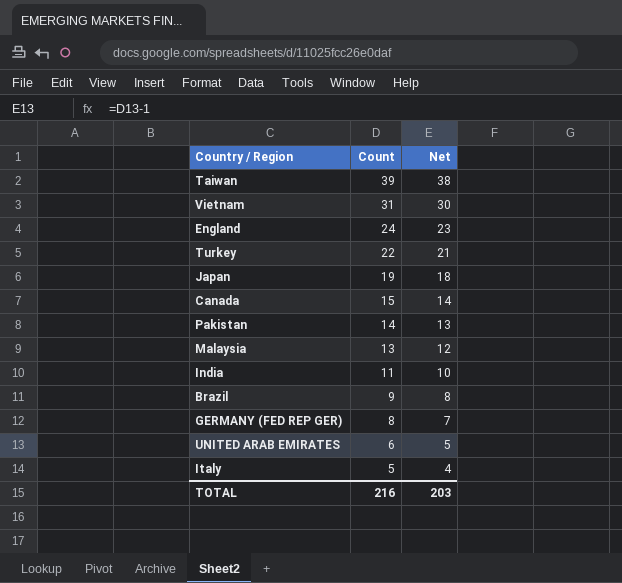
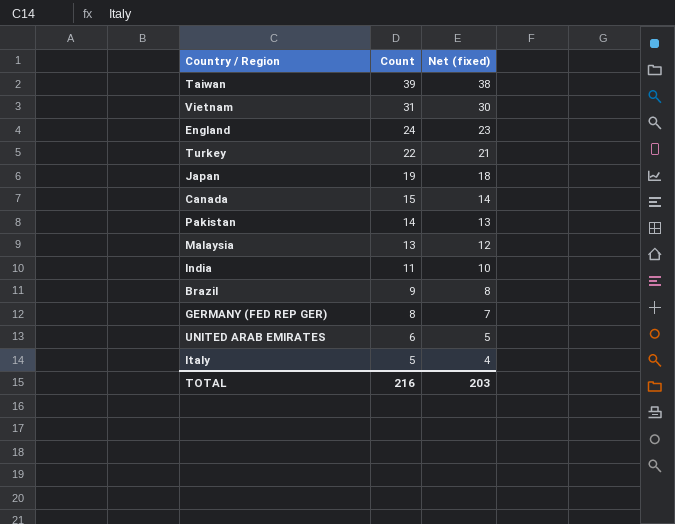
column name: Net -> Net (fixed)

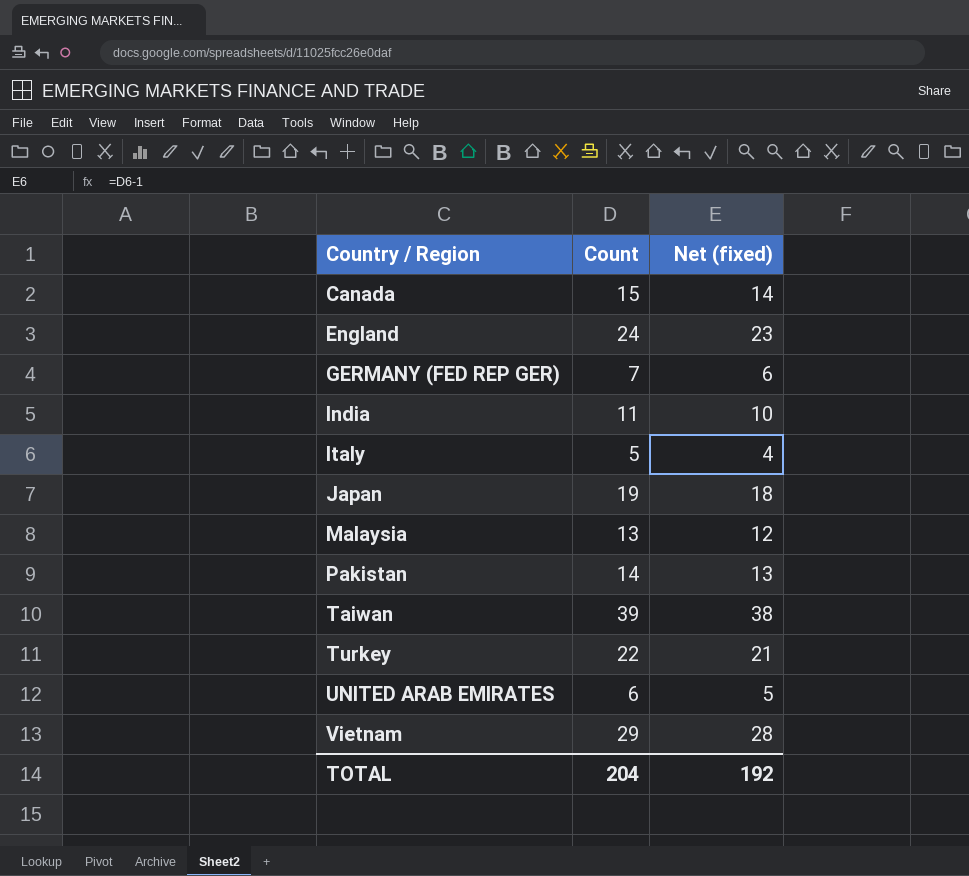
row order: Count descending -> Country / Region ascending
row Brazil: 9 | 8 -> none
GERMANY (FED REP GER) | Count: 8 -> 7
GERMANY (FED REP GER) | Net (fixed): 7 -> 6
Vietnam | Count: 31 -> 29
Vietnam | Net (fixed): 30 -> 28
TOTAL | Count: 216 -> 204
TOTAL | Net (fixed): 203 -> 192

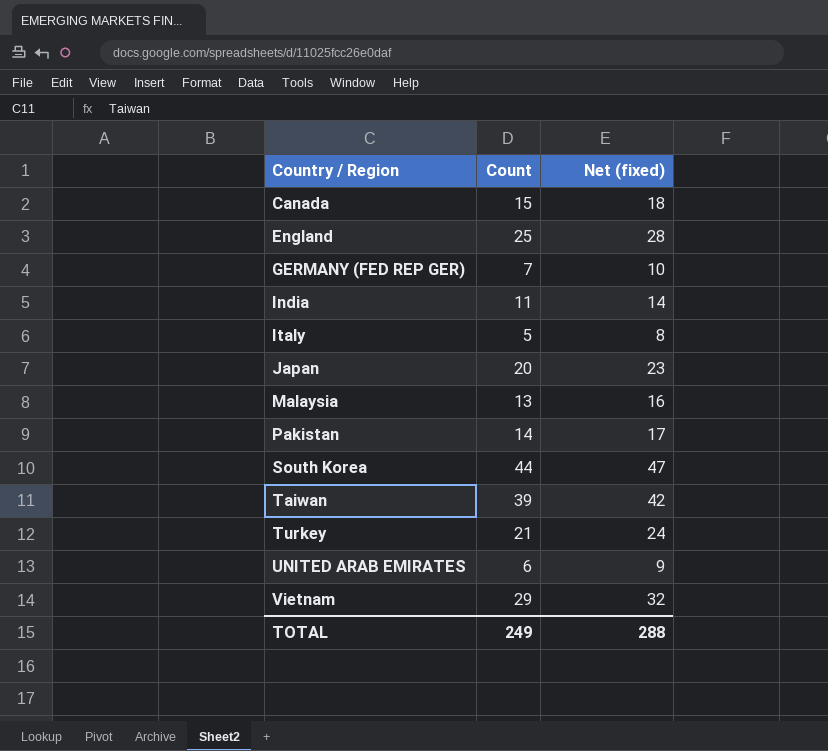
column Net (fixed) | formula: [Count] - 1 -> [Count] + 3
England | Count: 24 -> 25
Japan | Count: 19 -> 20
row South Korea: none -> 44 | 47
Turkey | Count: 22 -> 21
TOTAL | Count: 204 -> 249
TOTAL | Net (fixed): 192 -> 288

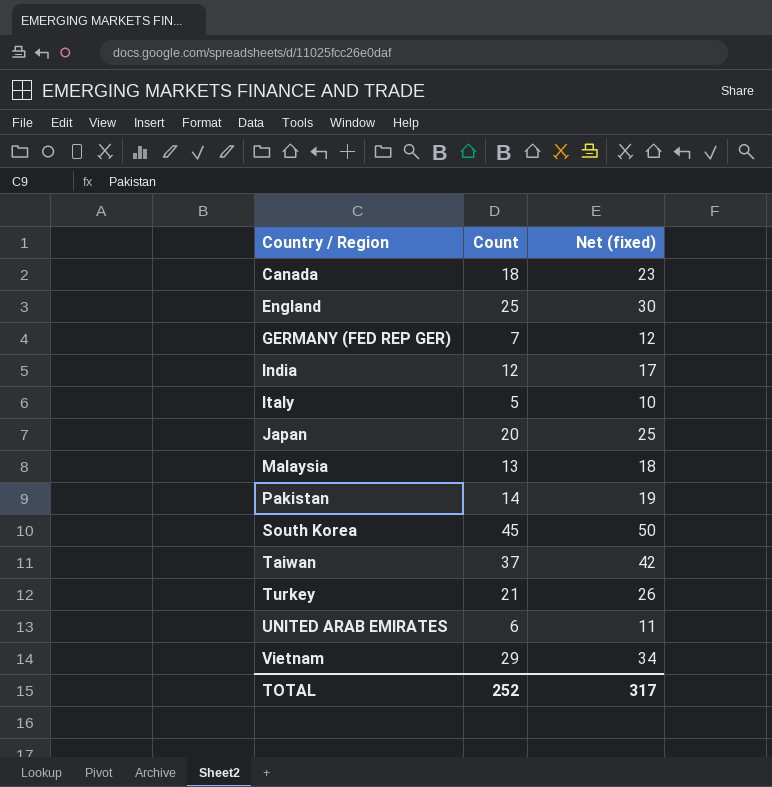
column Net (fixed) | formula: [Count] + 3 -> [Count] + 5
Canada | Count: 15 -> 18
India | Count: 11 -> 12
South Korea | Count: 44 -> 45
Taiwan | Count: 39 -> 37
TOTAL | Count: 249 -> 252
TOTAL | Net (fixed): 288 -> 317

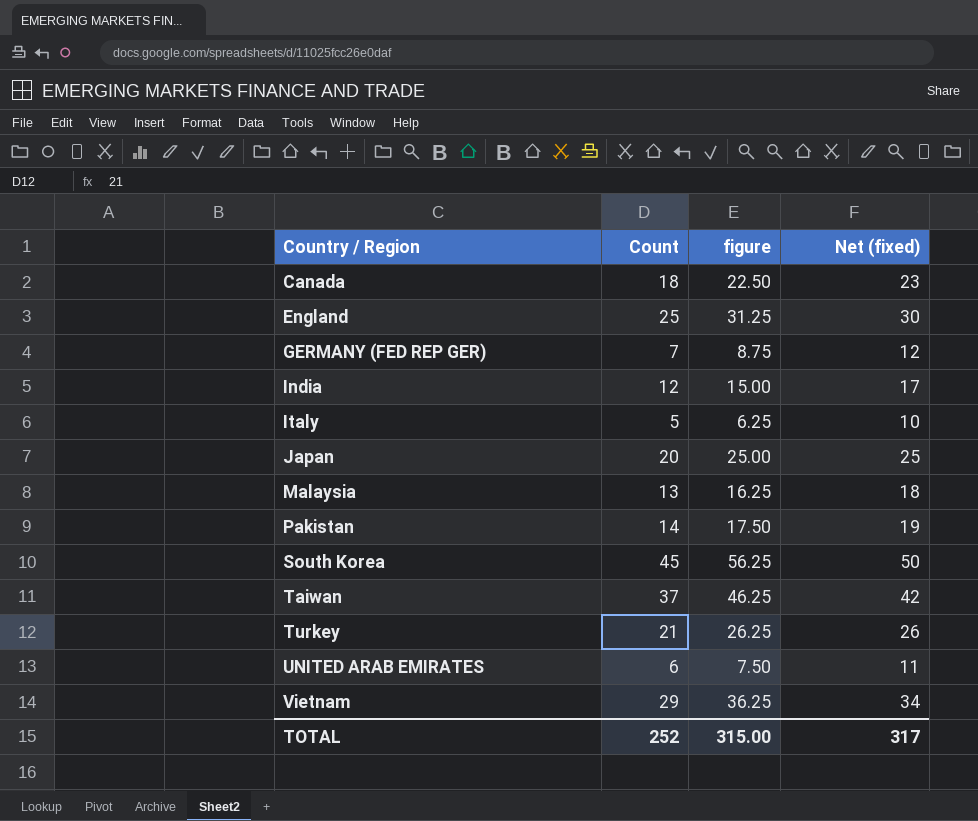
column figure | formula: none -> [Count] * 1.25

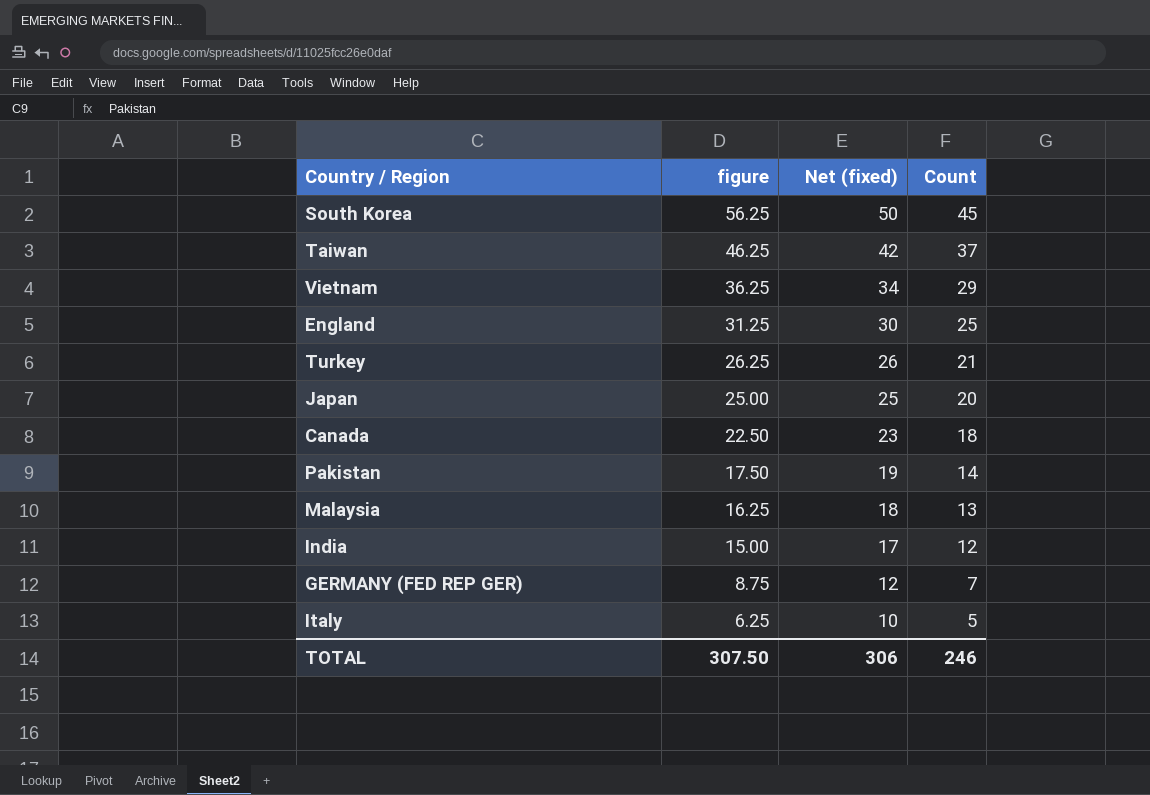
row order: Country / Region ascending -> figure descending
column Count | position: 2 -> 4
row UNITED ARAB EMIRATES: 6 | 7.50 | 11 -> none
TOTAL | figure: 315.00 -> 307.50
TOTAL | Net (fixed): 317 -> 306
TOTAL | Count: 252 -> 246

